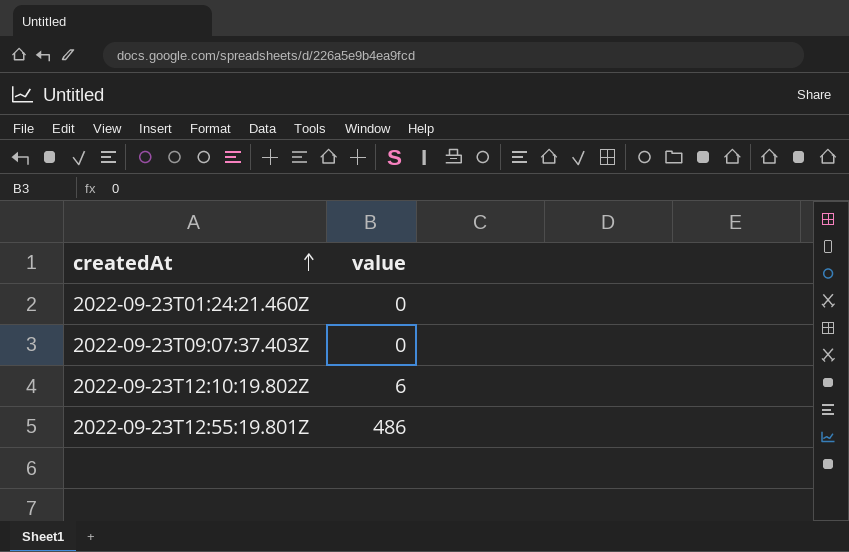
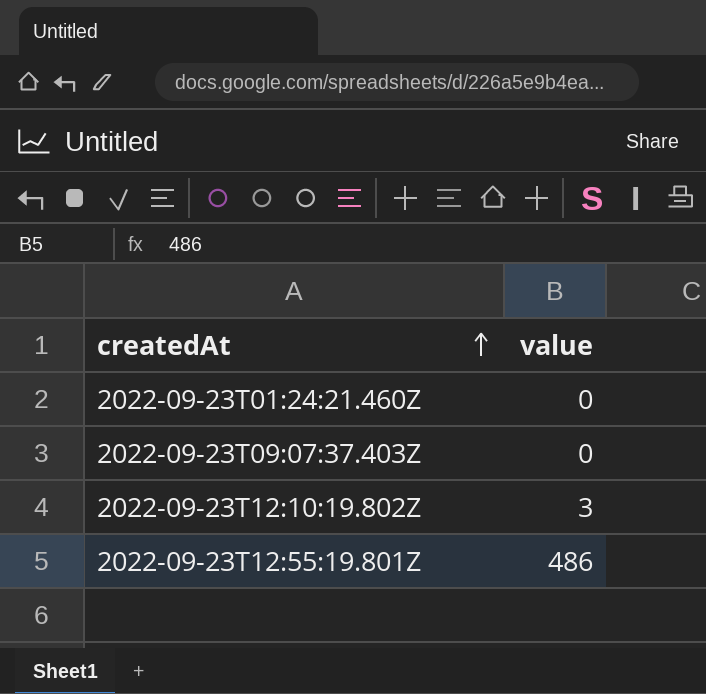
2022-09-23T12:10:19.802Z | value: 6 -> 3

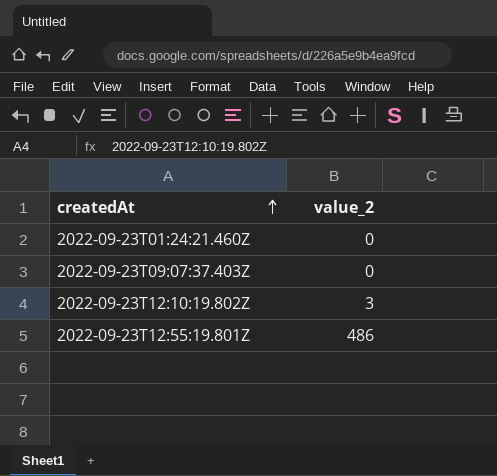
column name: value -> value_2

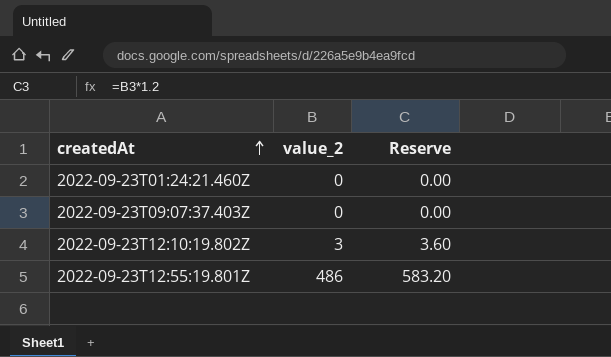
column Reserve | formula: none -> [value_2] * 1.2

